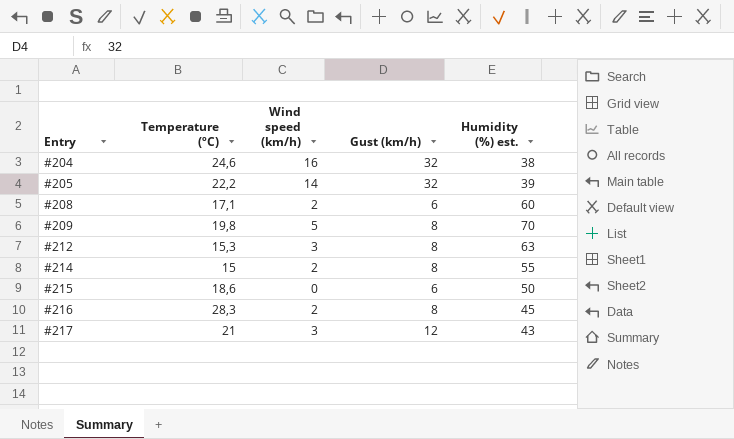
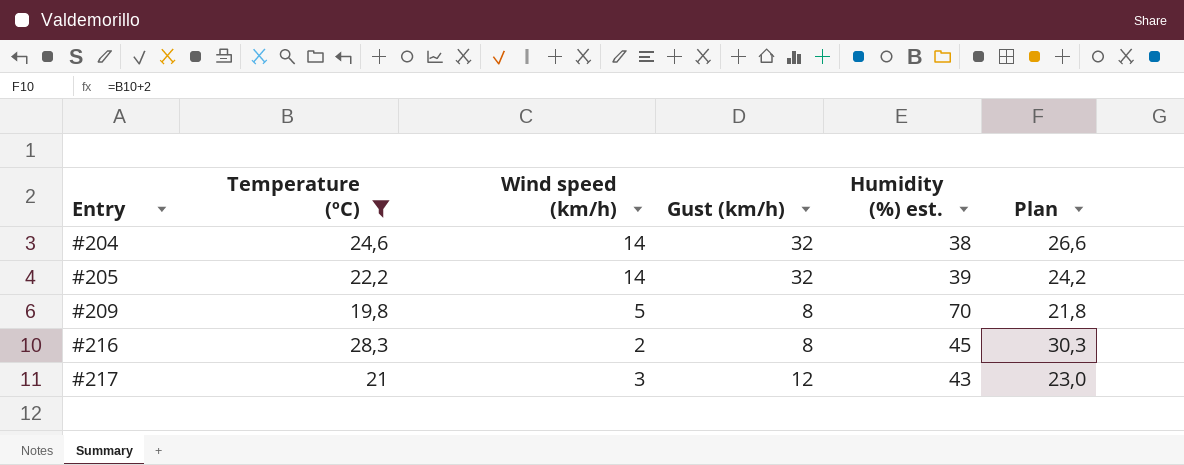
filter: none -> Temperature (ºC) >= 19,8
column Plan | formula: none -> [Temperature (ºC)] + 2
#204 | Wind speed (km/h): 16 -> 14

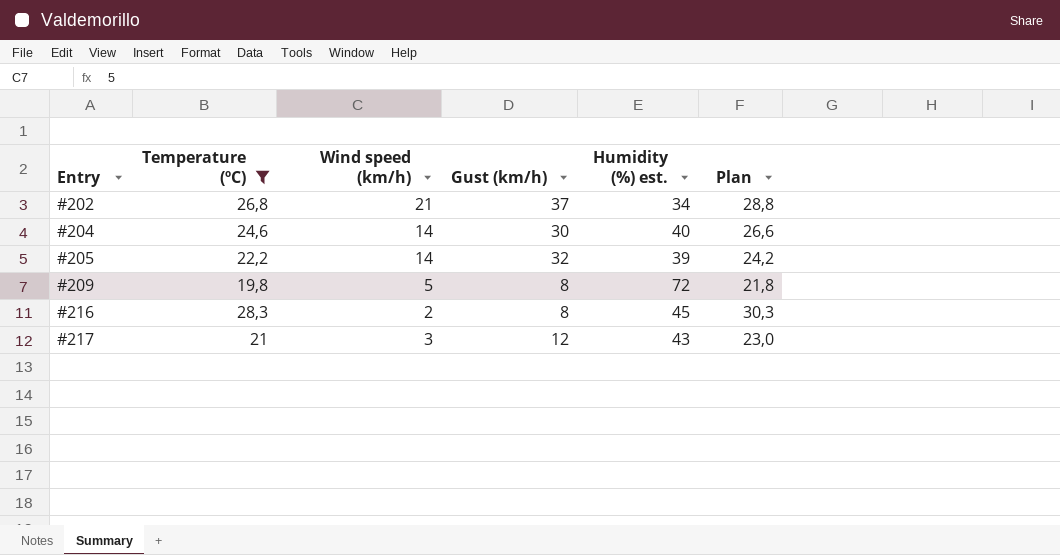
row #202: none -> 26,8 | 21 | 37 | 34 | 28,8
#204 | Gust (km/h): 32 -> 30
#204 | Humidity (%) est.: 38 -> 40
#209 | Humidity (%) est.: 70 -> 72

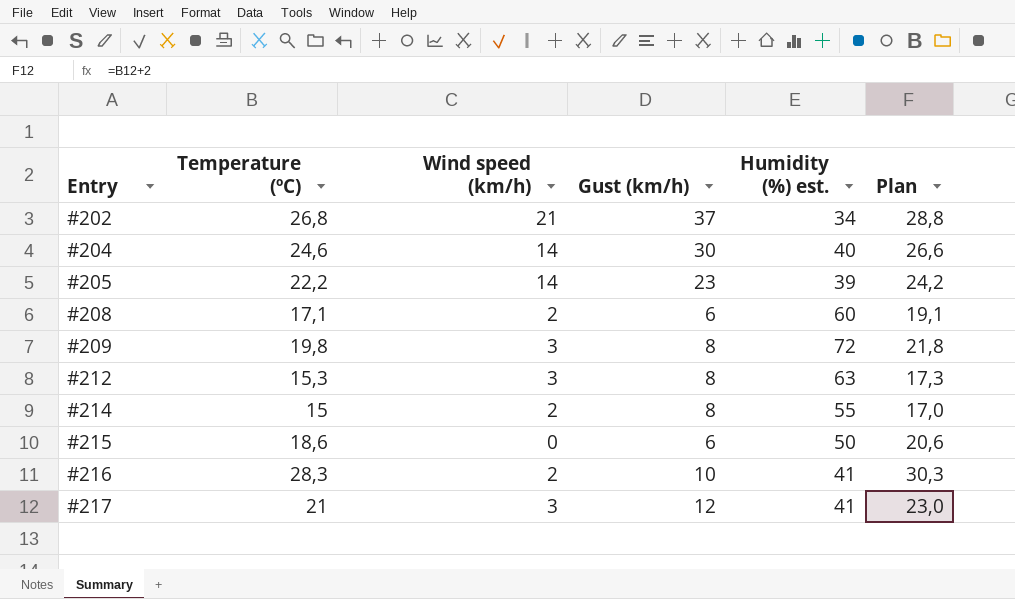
filter: Temperature (ºC) >= 19,8 -> none
#205 | Gust (km/h): 32 -> 23
#209 | Wind speed (km/h): 5 -> 3
#216 | Gust (km/h): 8 -> 10
#216 | Humidity (%) est.: 45 -> 41
#217 | Humidity (%) est.: 43 -> 41

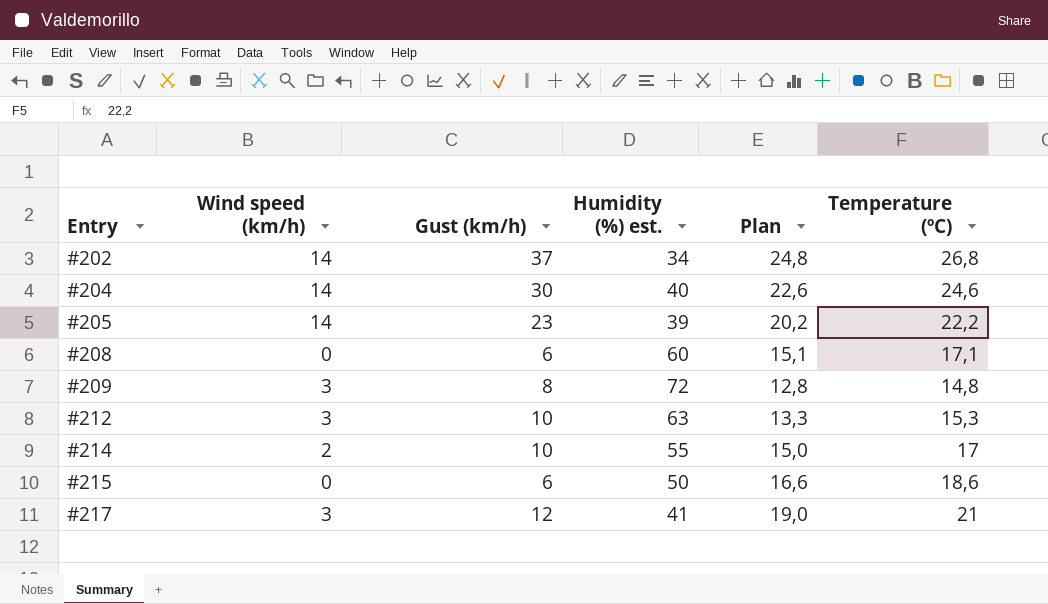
column Plan | formula: [Temperature (ºC)] + 2 -> [Temperature (ºC)] - 2
column Temperature (ºC) | position: 2 -> 6
row #216: 28,3 | 2 | 10 | 41 | 30,3 -> none
#202 | Wind speed (km/h): 21 -> 14
#208 | Wind speed (km/h): 2 -> 0
#209 | Temperature (ºC): 19,8 -> 14,8
#212 | Gust (km/h): 8 -> 10
#214 | Gust (km/h): 8 -> 10
#214 | Temperature (ºC): 15 -> 17

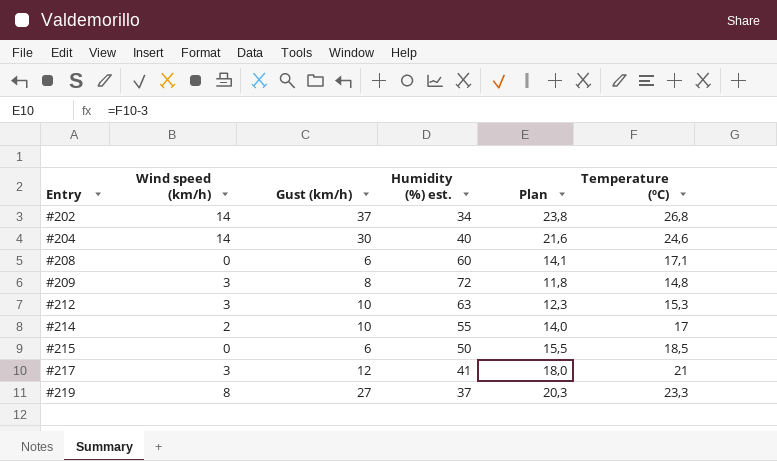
column Plan | formula: [Temperature (ºC)] - 2 -> [Temperature (ºC)] - 3
row #205: 14 | 23 | 39 | 20,2 | 22,2 -> none
#215 | Temperature (ºC): 18,6 -> 18,5
row #219: none -> 8 | 27 | 37 | 20,3 | 23,3

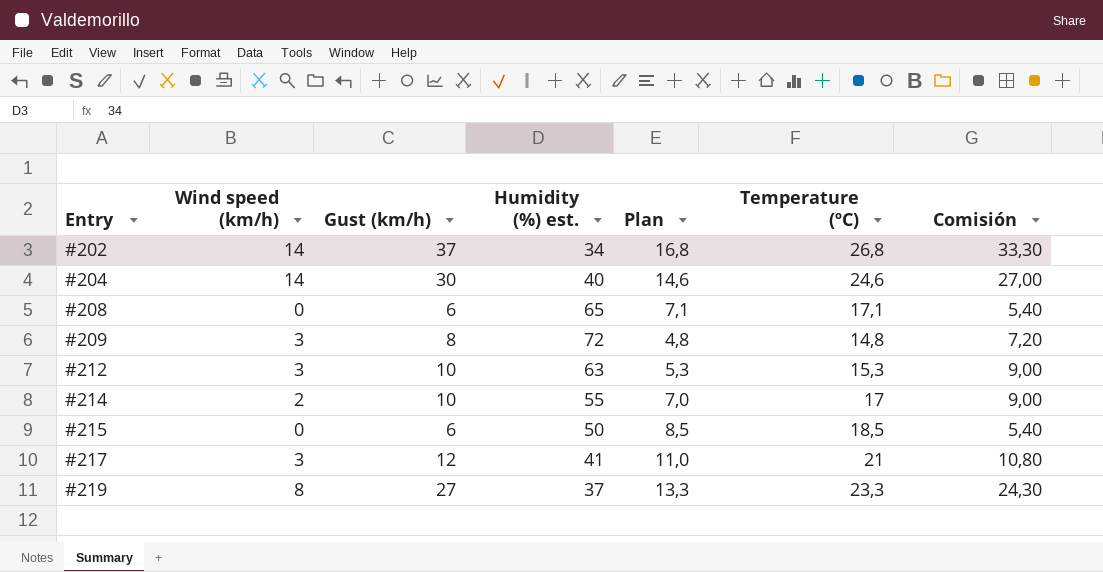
column Plan | formula: [Temperature (ºC)] - 3 -> [Temperature (ºC)] - 10
column Comisión | formula: none -> [Gust (km/h)] * 0,9
#208 | Humidity (%) est.: 60 -> 65

